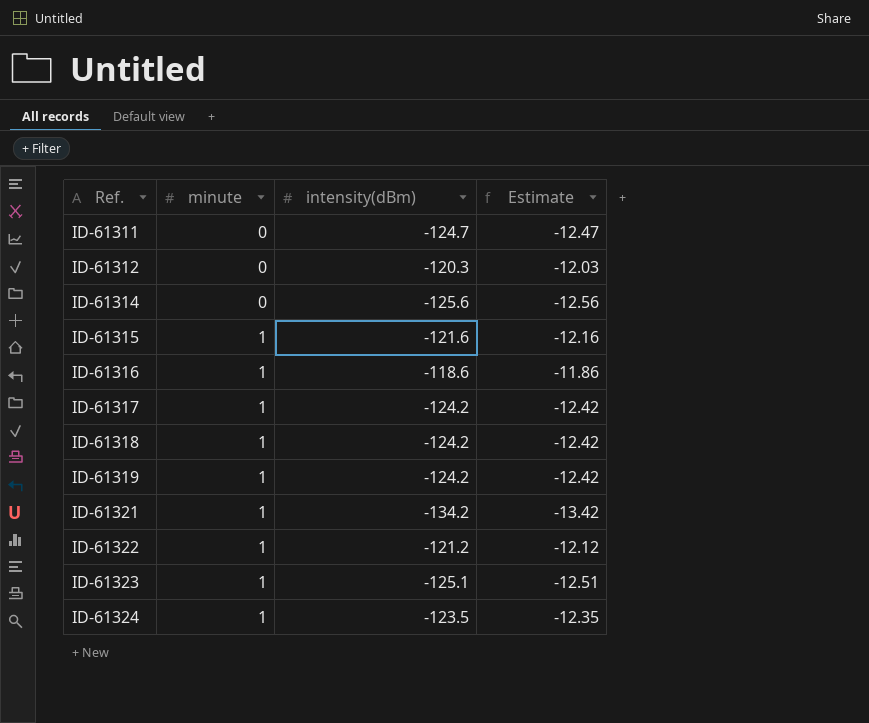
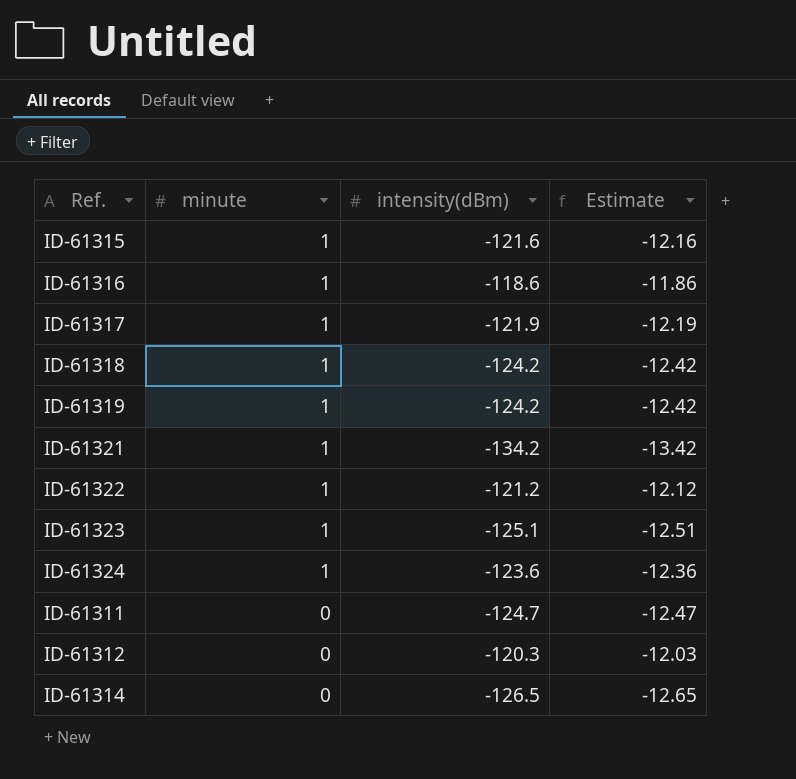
row order: Ref. ascending -> minute descending
ID-61317 | intensity(dBm): -124.2 -> -121.9
ID-61317 | Estimate: -12.42 -> -12.19
ID-61324 | intensity(dBm): -123.5 -> -123.6
ID-61324 | Estimate: -12.35 -> -12.36
ID-61314 | intensity(dBm): -125.6 -> -126.5
ID-61314 | Estimate: -12.56 -> -12.65

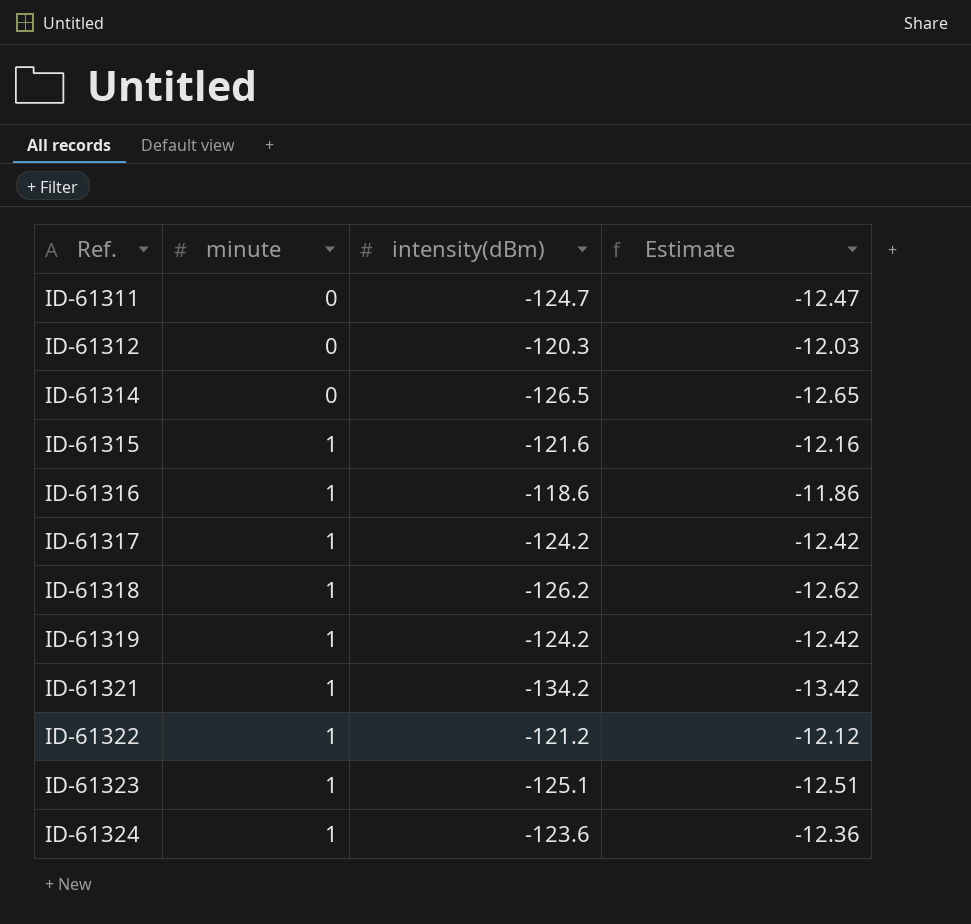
row order: minute descending -> Ref. ascending
ID-61317 | intensity(dBm): -121.9 -> -124.2
ID-61317 | Estimate: -12.19 -> -12.42
ID-61318 | intensity(dBm): -124.2 -> -126.2
ID-61318 | Estimate: -12.42 -> -12.62

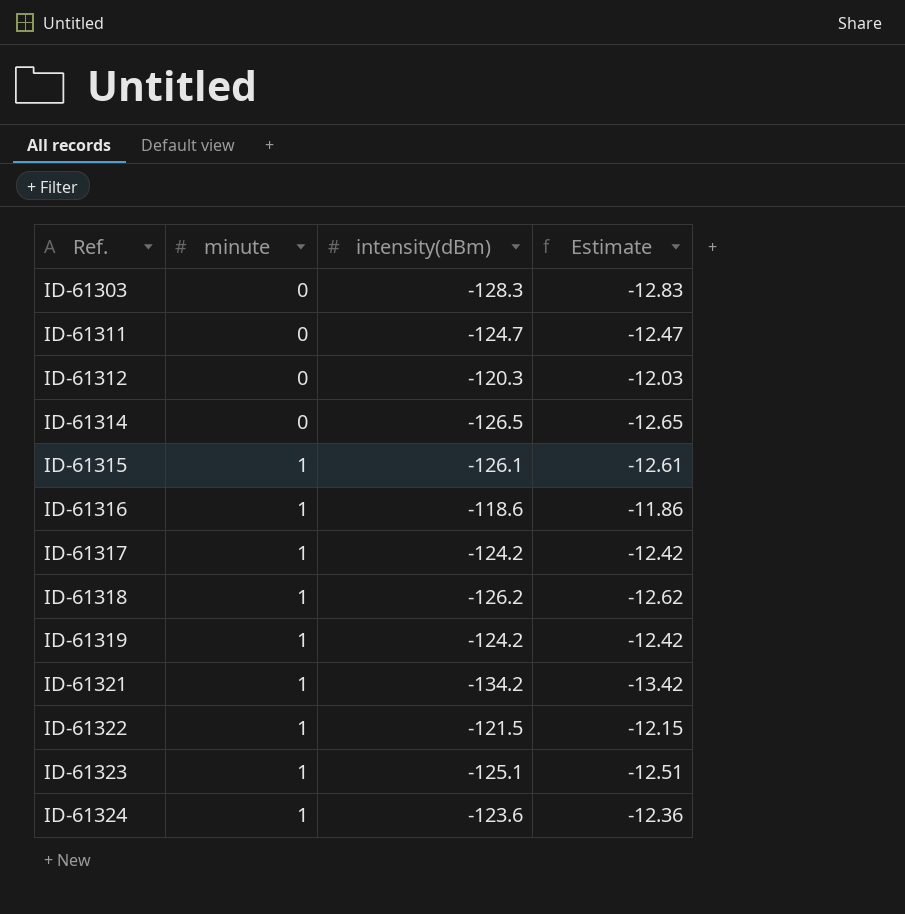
row ID-61303: none -> 0 | -128.3 | -12.83
ID-61315 | intensity(dBm): -121.6 -> -126.1
ID-61315 | Estimate: -12.16 -> -12.61
ID-61322 | intensity(dBm): -121.2 -> -121.5
ID-61322 | Estimate: -12.12 -> -12.15

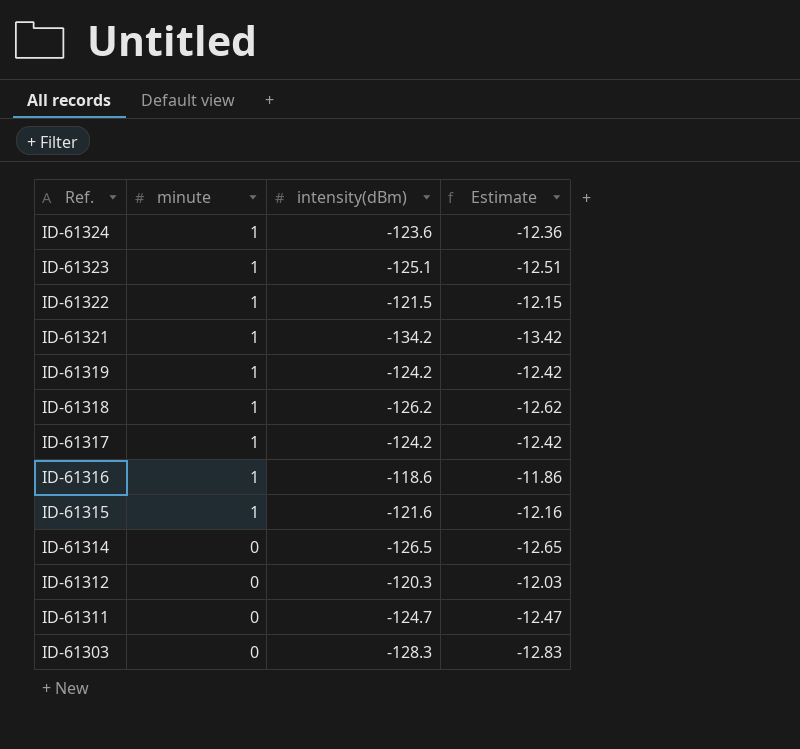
row order: Ref. ascending -> Ref. descending
ID-61315 | intensity(dBm): -126.1 -> -121.6
ID-61315 | Estimate: -12.61 -> -12.16

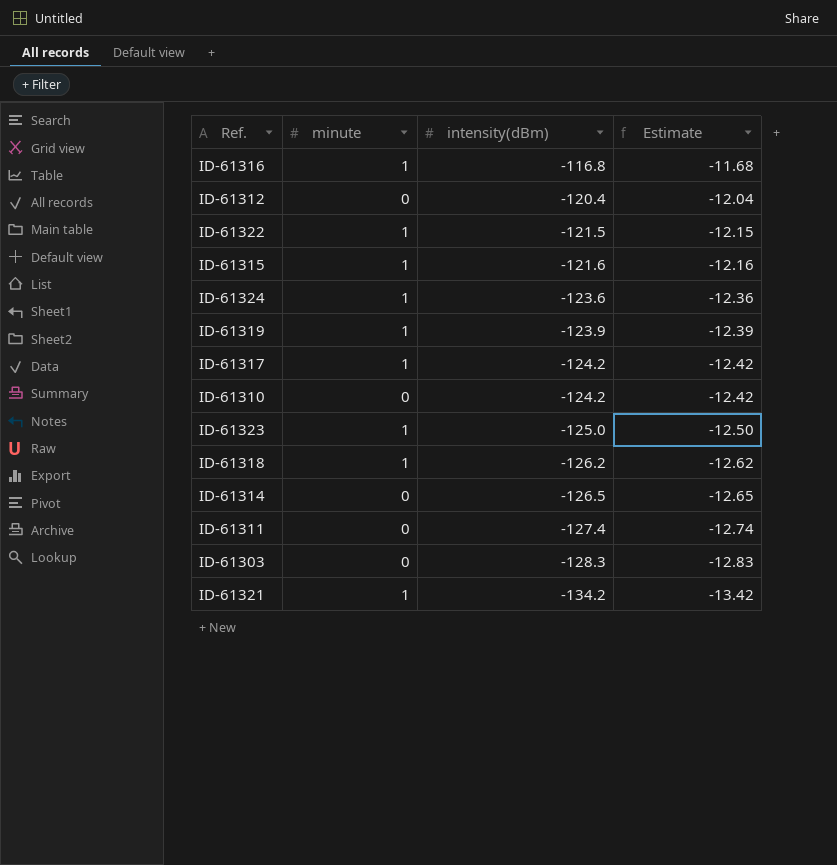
row order: Ref. descending -> intensity(dBm) descending
ID-61316 | intensity(dBm): -118.6 -> -116.8
ID-61316 | Estimate: -11.86 -> -11.68
ID-61312 | intensity(dBm): -120.3 -> -120.4
ID-61312 | Estimate: -12.03 -> -12.04
ID-61319 | intensity(dBm): -124.2 -> -123.9
ID-61319 | Estimate: -12.42 -> -12.39
row ID-61310: none -> 0 | -124.2 | -12.42
ID-61323 | intensity(dBm): -125.1 -> -125.0
ID-61323 | Estimate: -12.51 -> -12.50
ID-61311 | intensity(dBm): -124.7 -> -127.4
ID-61311 | Estimate: -12.47 -> -12.74

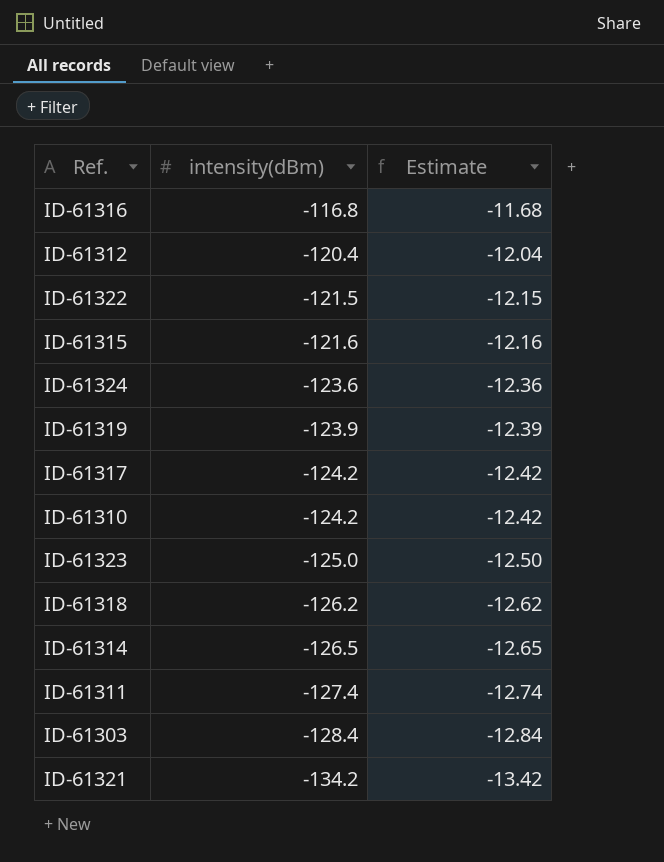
column minute | position: 2 -> none
ID-61303 | intensity(dBm): -128.3 -> -128.4
ID-61303 | Estimate: -12.83 -> -12.84

